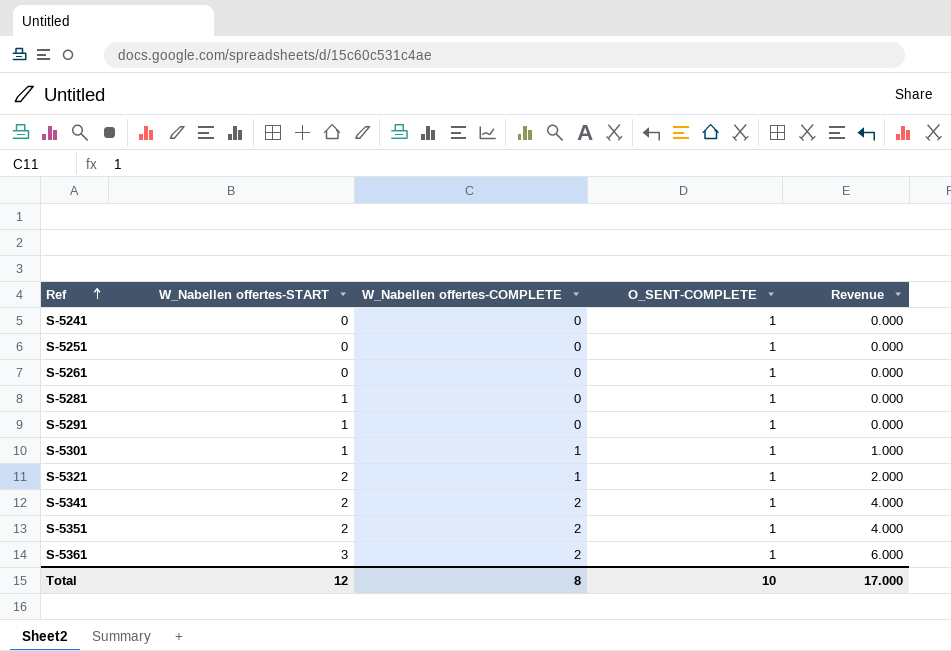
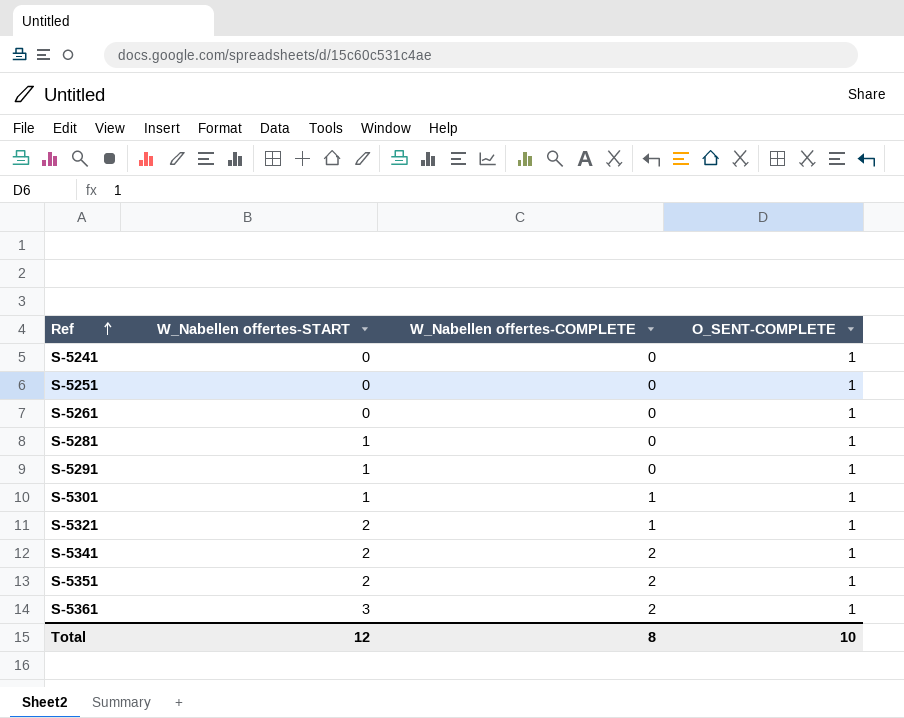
column Revenue | formula: [W_Nabellen offertes-START] * [W_Nabellen offertes-COMPLETE] -> none

